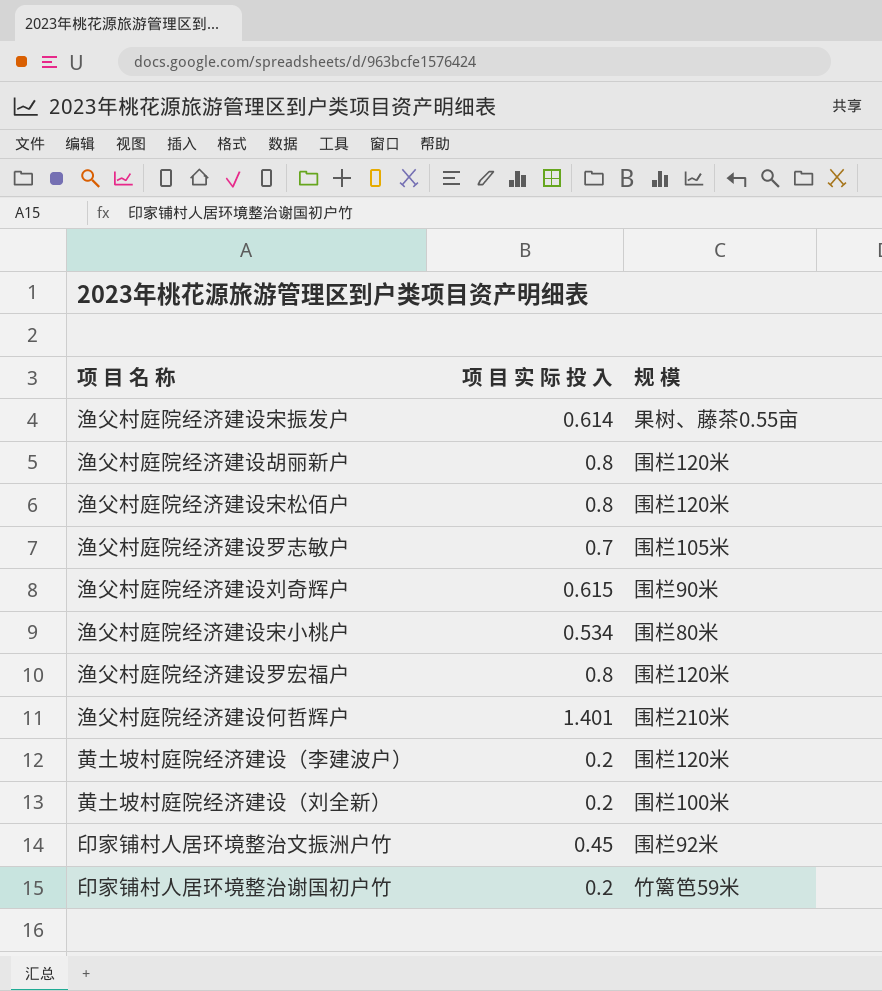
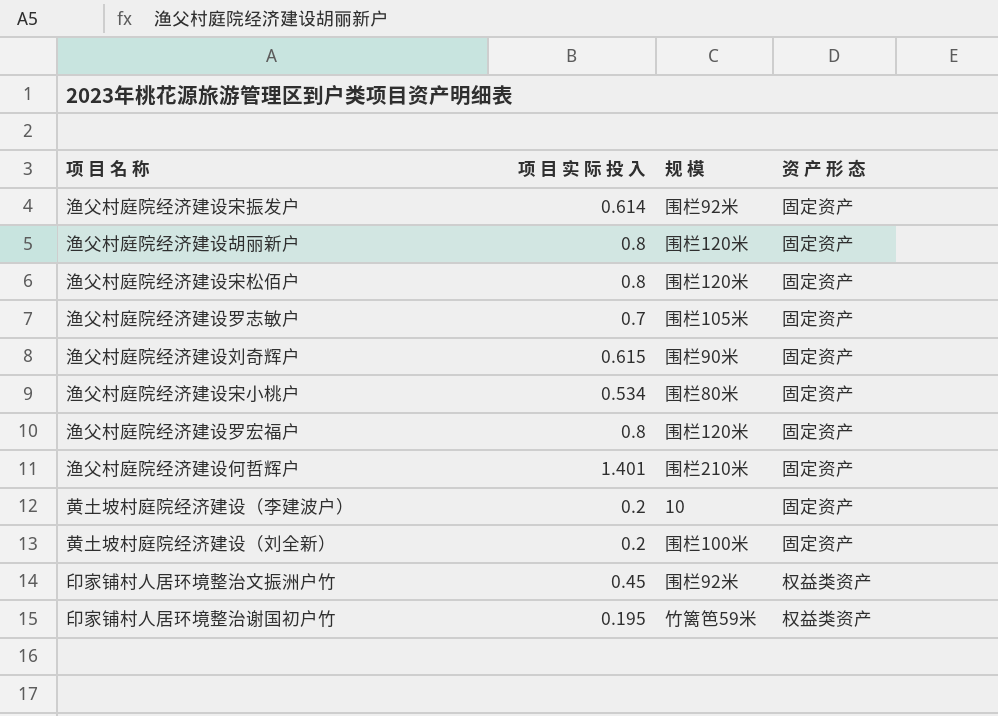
column 资 产 形 态 | position: none -> 4
渔父村庭院经济建设宋振发户 | 规 模: 果树、藤茶0.55亩 -> 围栏92米
黄土坡村庭院经济建设（李建波户） | 规 模: 围栏120米 -> 10
印家铺村人居环境整治谢国初户竹 | 项 目 实 际 投 入: 0.2 -> 0.195

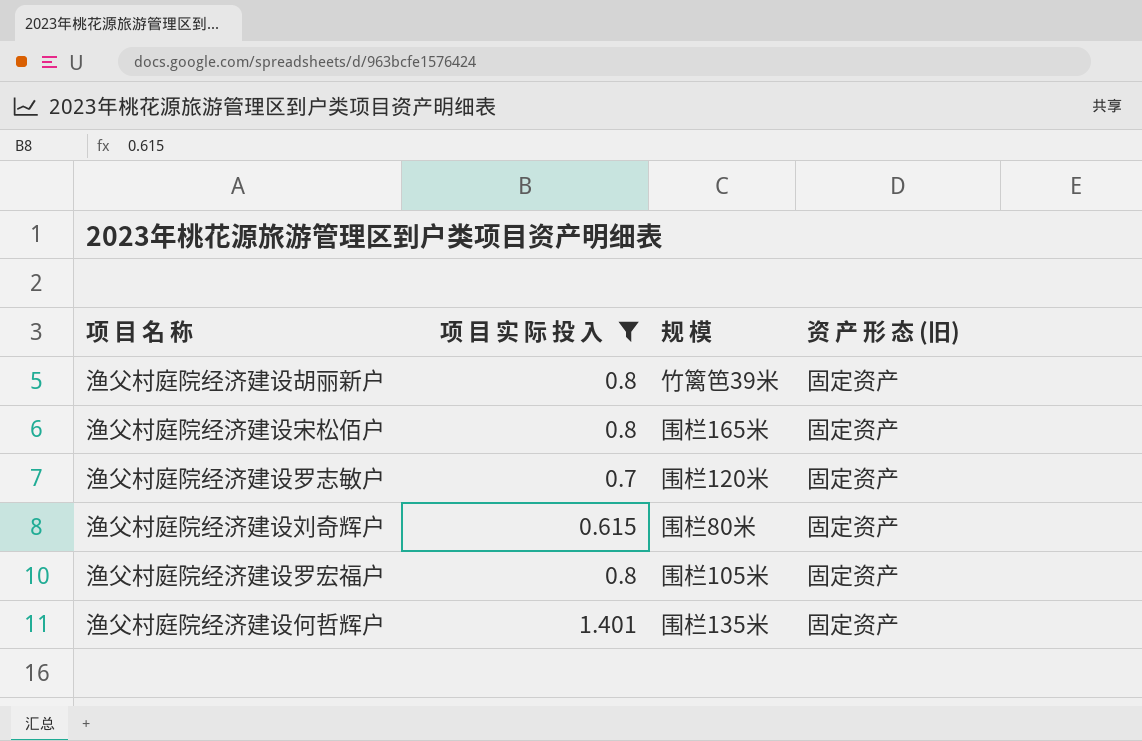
filter: none -> 项 目 实 际 投 入 >= 0.615
column name: 资 产 形 态 -> 资 产 形 态 (旧)
渔父村庭院经济建设胡丽新户 | 规 模: 围栏120米 -> 竹篱笆39米
渔父村庭院经济建设宋松佰户 | 规 模: 围栏120米 -> 围栏165米
渔父村庭院经济建设罗志敏户 | 规 模: 围栏105米 -> 围栏120米
渔父村庭院经济建设刘奇辉户 | 规 模: 围栏90米 -> 围栏80米
渔父村庭院经济建设罗宏福户 | 规 模: 围栏120米 -> 围栏105米
渔父村庭院经济建设何哲辉户 | 规 模: 围栏210米 -> 围栏135米

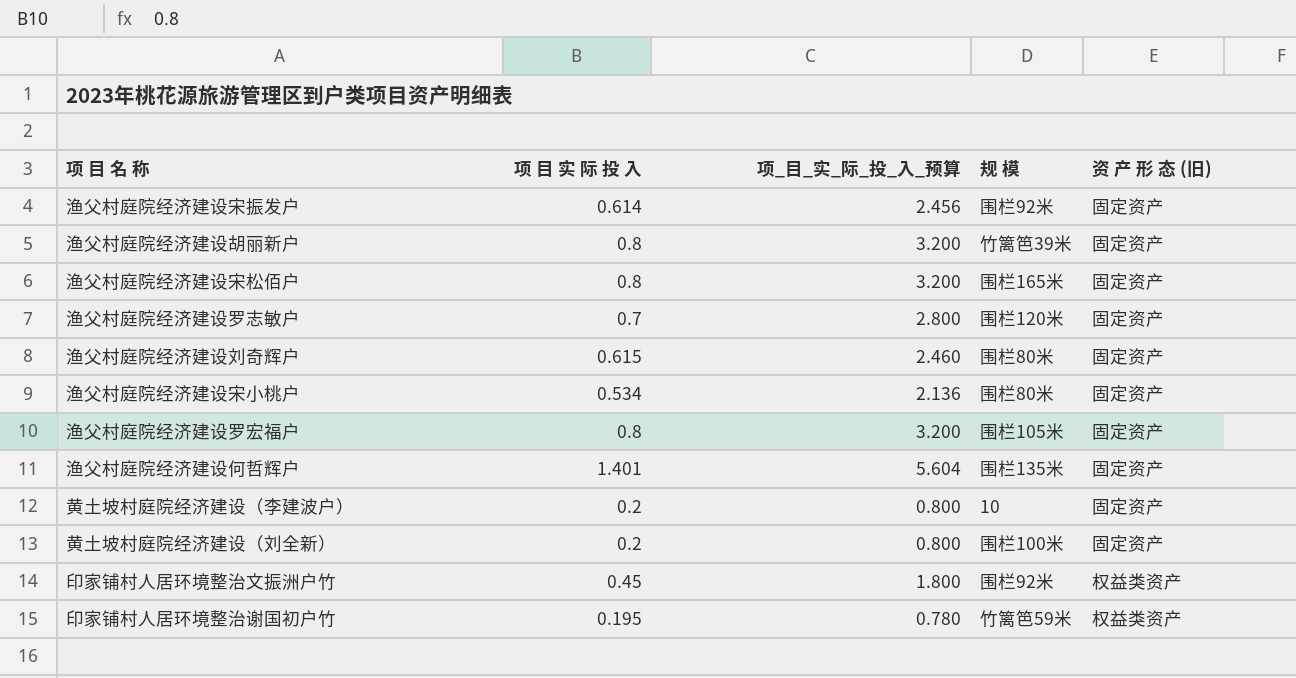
filter: 项 目 实 际 投 入 >= 0.615 -> none
column 项_目_实_际_投_入_预算 | formula: none -> [项 目 实 际 投 入] * 4

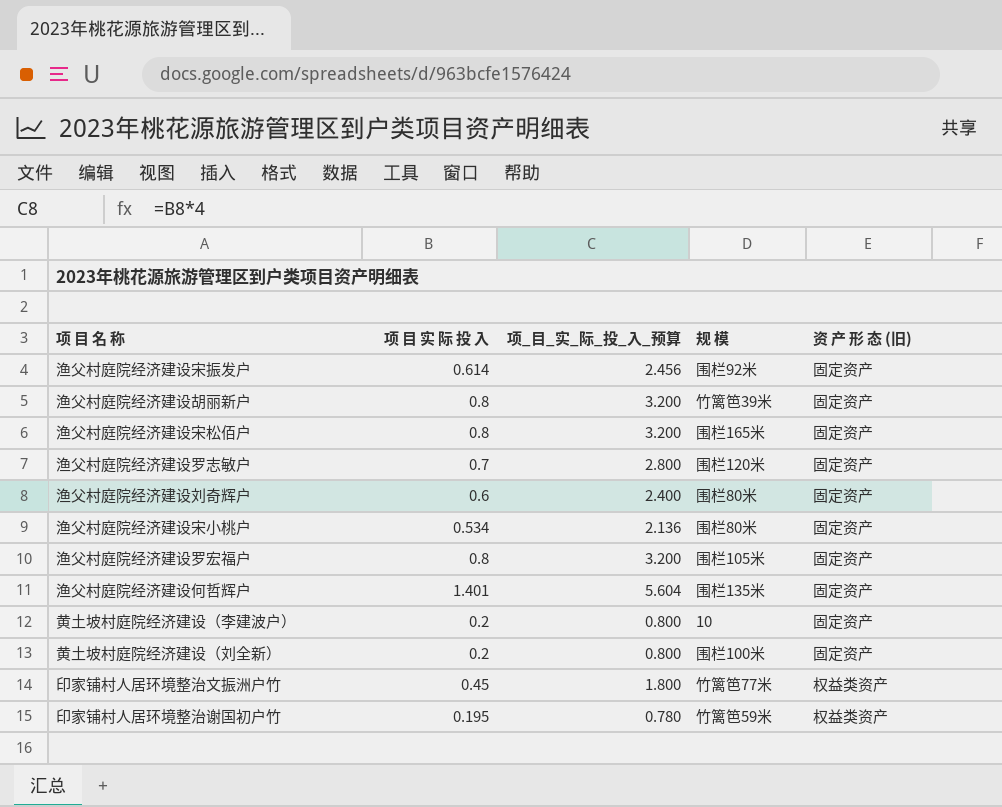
渔父村庭院经济建设刘奇辉户 | 项 目 实 际 投 入: 0.615 -> 0.6
渔父村庭院经济建设刘奇辉户 | 项_目_实_际_投_入_预算: 2.460 -> 2.400
印家铺村人居环境整治文振洲户竹 | 规 模: 围栏92米 -> 竹篱笆77米

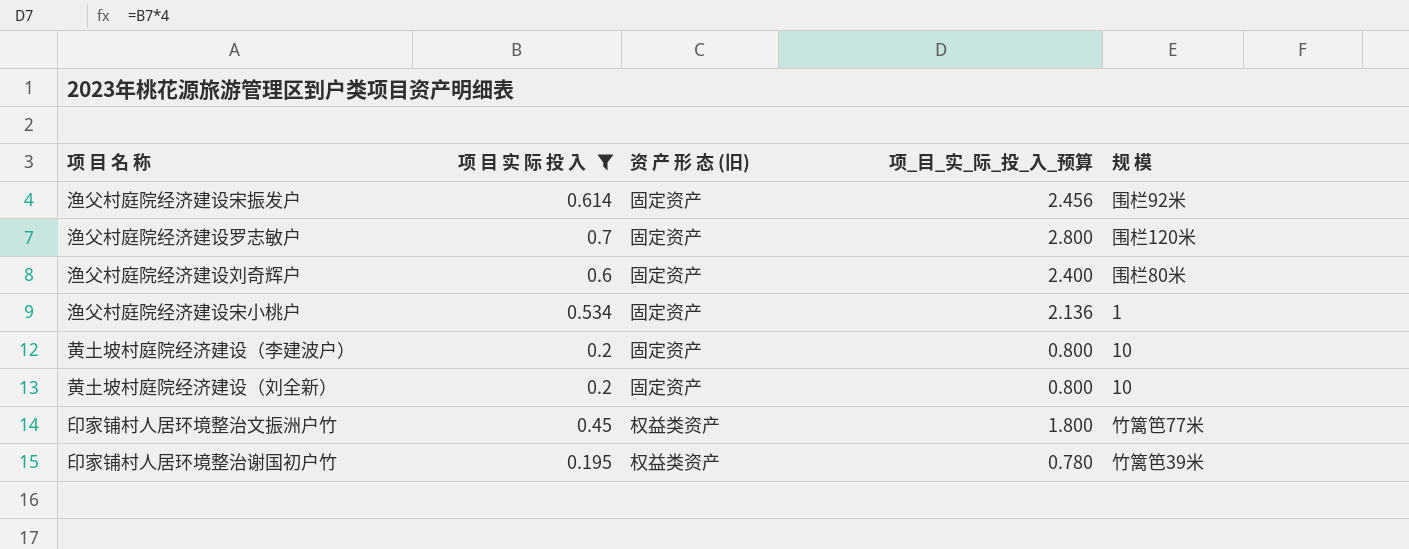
filter: none -> 项 目 实 际 投 入 <= 0.7
column 资 产 形 态 (旧) | position: 5 -> 3
渔父村庭院经济建设宋小桃户 | 规 模: 围栏80米 -> 1
黄土坡村庭院经济建设（刘全新） | 规 模: 围栏100米 -> 10
印家铺村人居环境整治谢国初户竹 | 规 模: 竹篱笆59米 -> 竹篱笆39米

